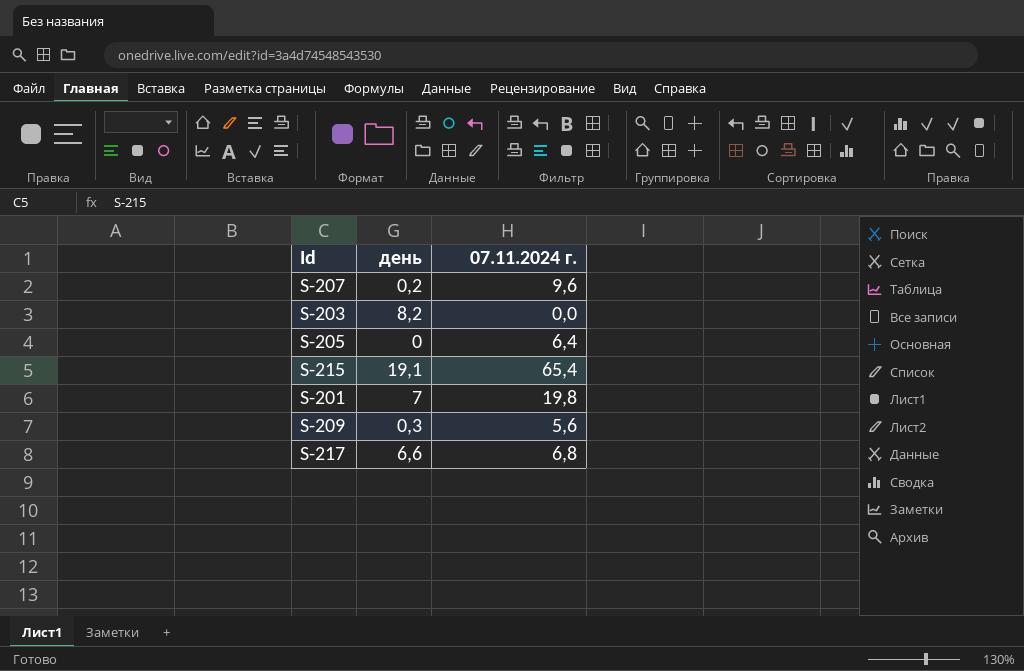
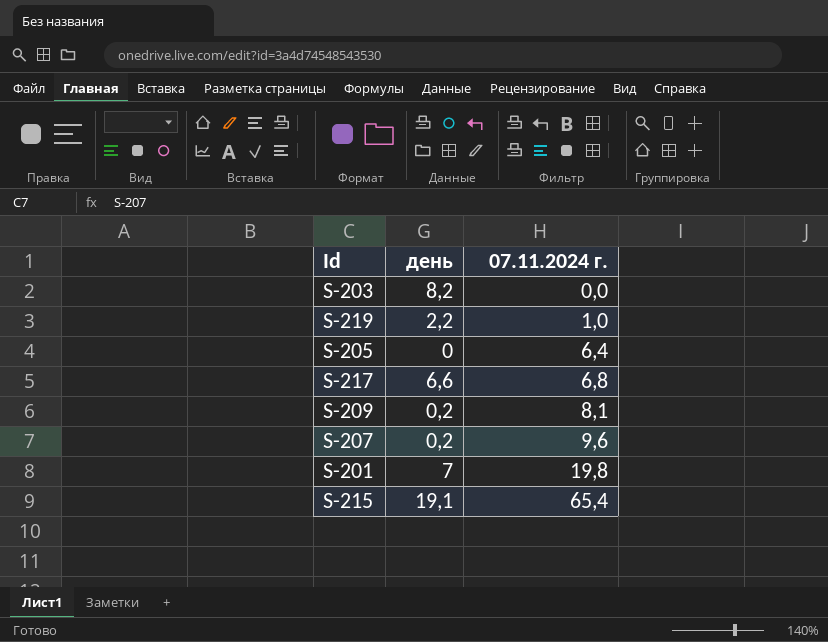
row order: none -> 07.11.2024 г. ascending
row S-219: none -> 2,2 | 1,0
S-209 | день: 0,3 -> 0,2
S-209 | 07.11.2024 г.: 5,6 -> 8,1

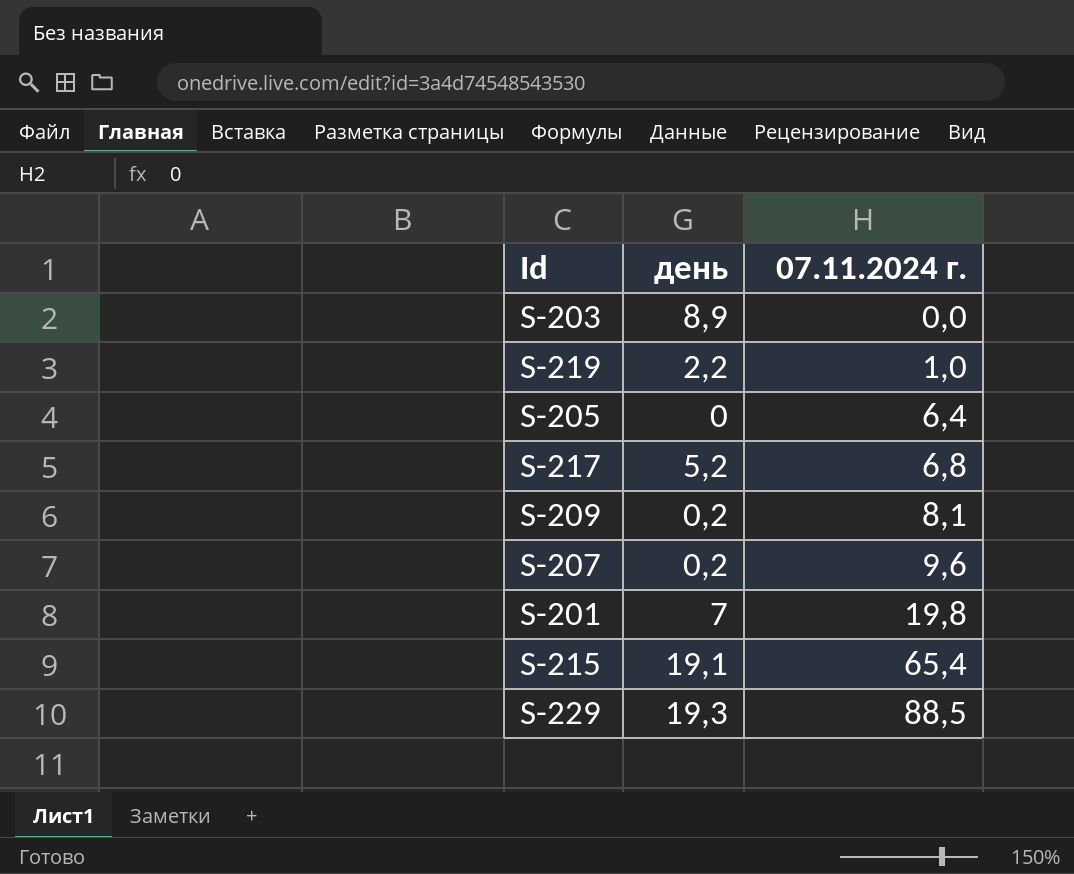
S-203 | день: 8,2 -> 8,9
S-217 | день: 6,6 -> 5,2
row S-229: none -> 19,3 | 88,5

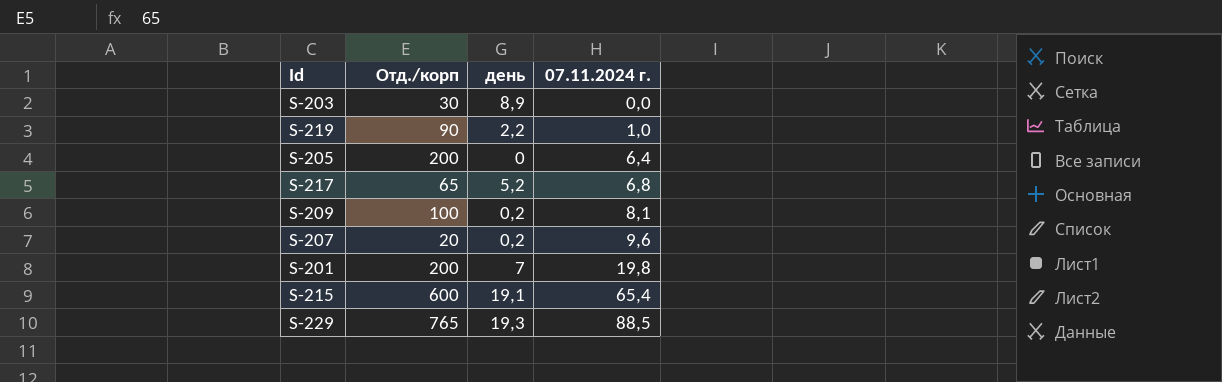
column Отд./корп | position: none -> 2

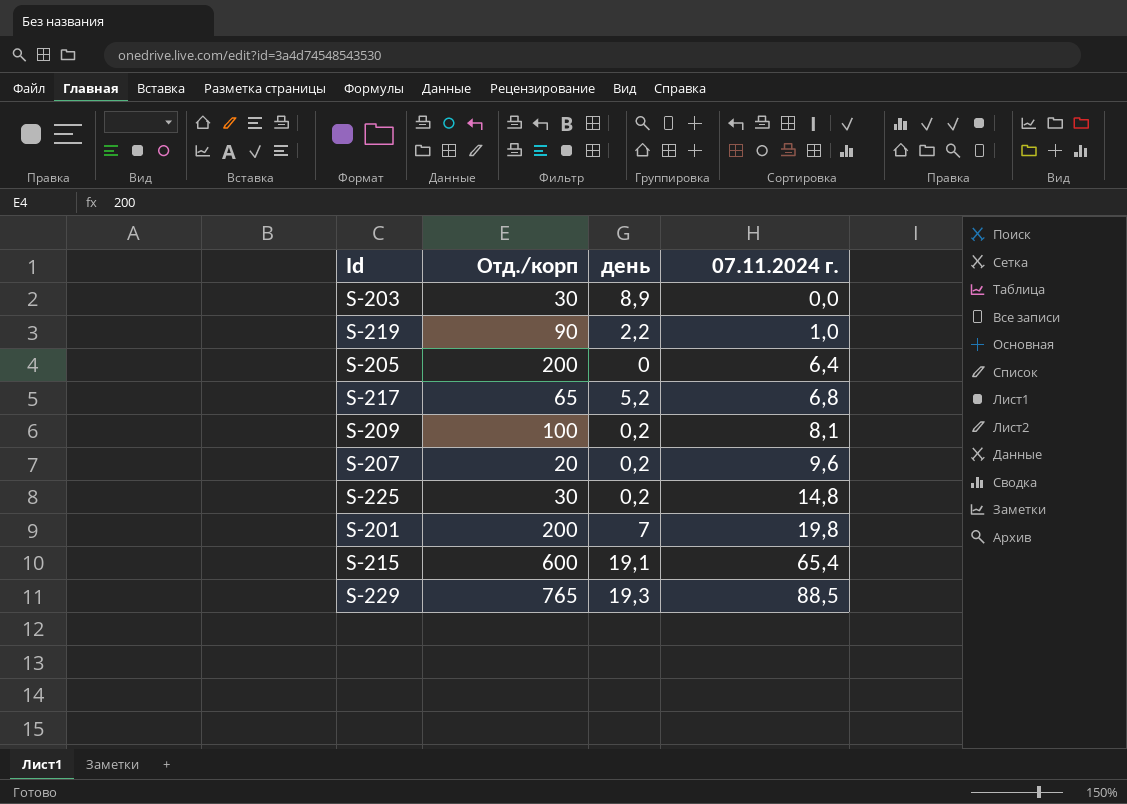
row S-225: none -> 30 | 0,2 | 14,8

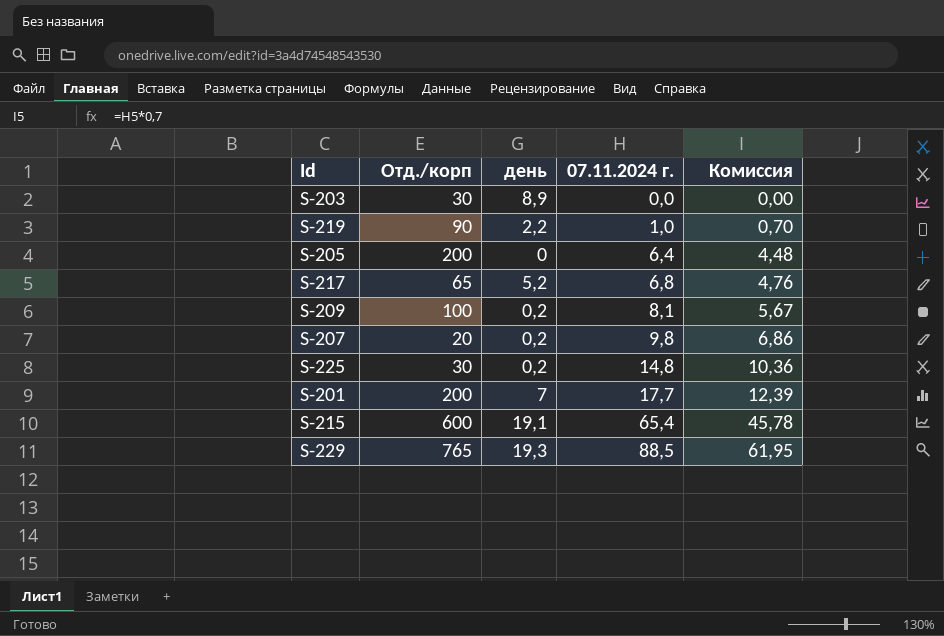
column Комиссия | formula: none -> [07.11.2024 г.] * 0,7
S-207 | 07.11.2024 г.: 9,6 -> 9,8
S-201 | 07.11.2024 г.: 19,8 -> 17,7

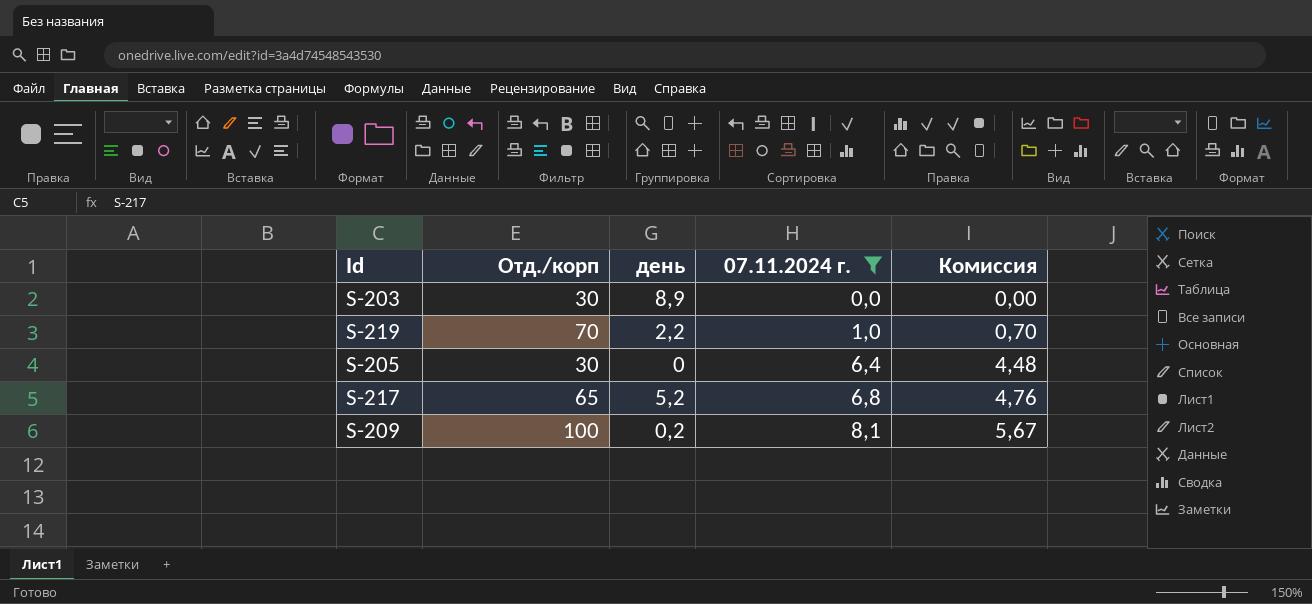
filter: none -> 07.11.2024 г. <= 8,1
S-219 | Отд./корп: 90 -> 70
S-205 | Отд./корп: 200 -> 30

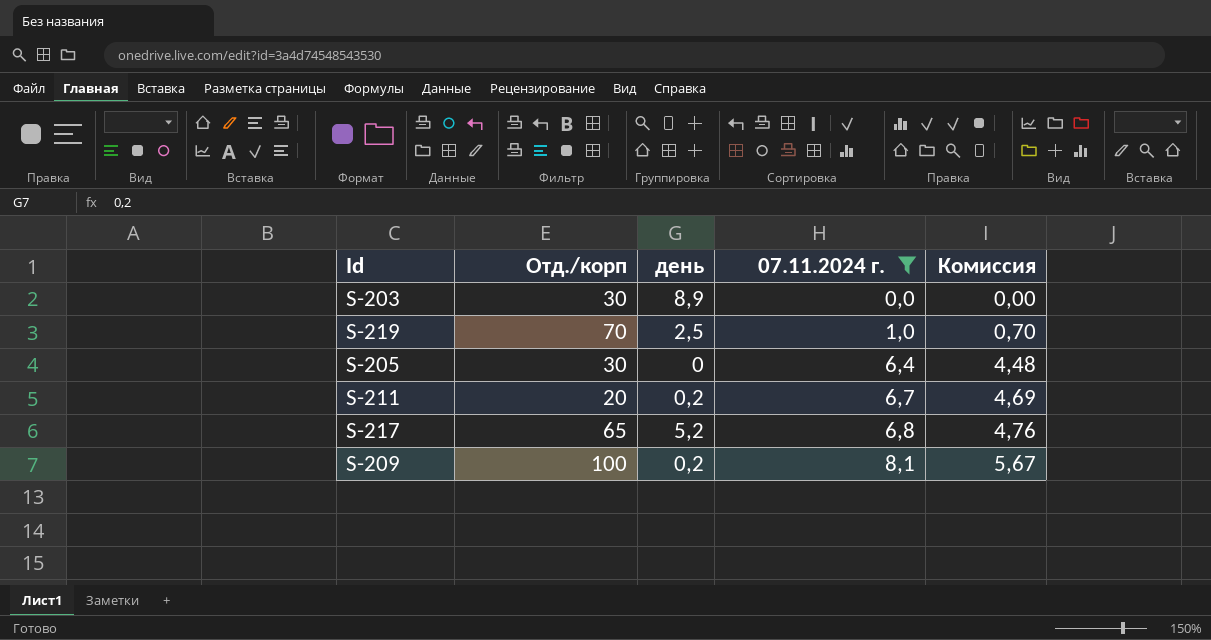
S-219 | день: 2,2 -> 2,5
row S-211: none -> 20 | 0,2 | 6,7 | 4,69

